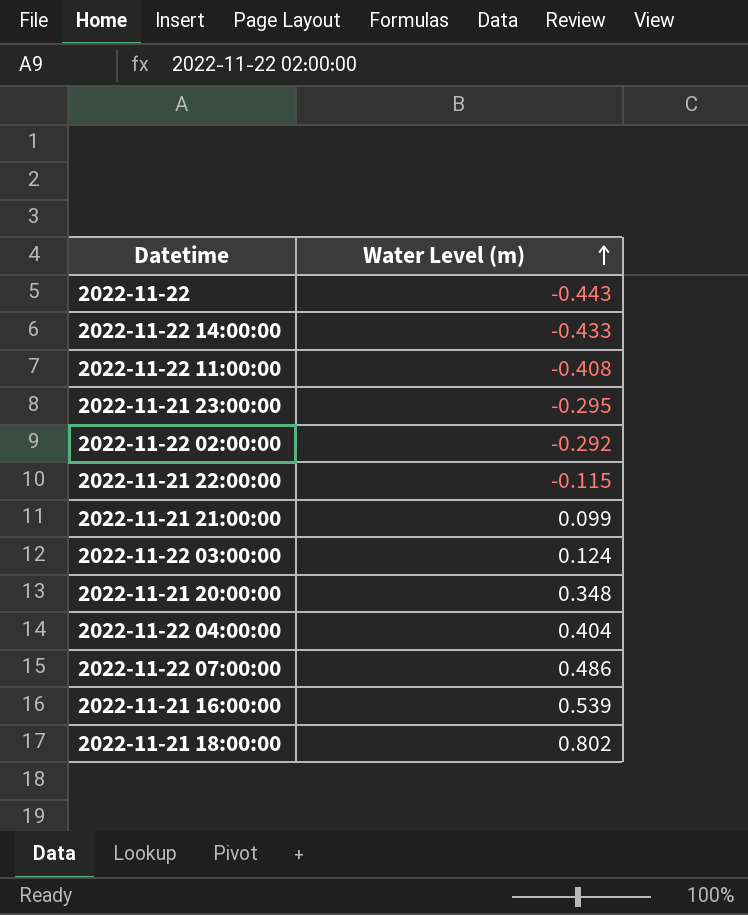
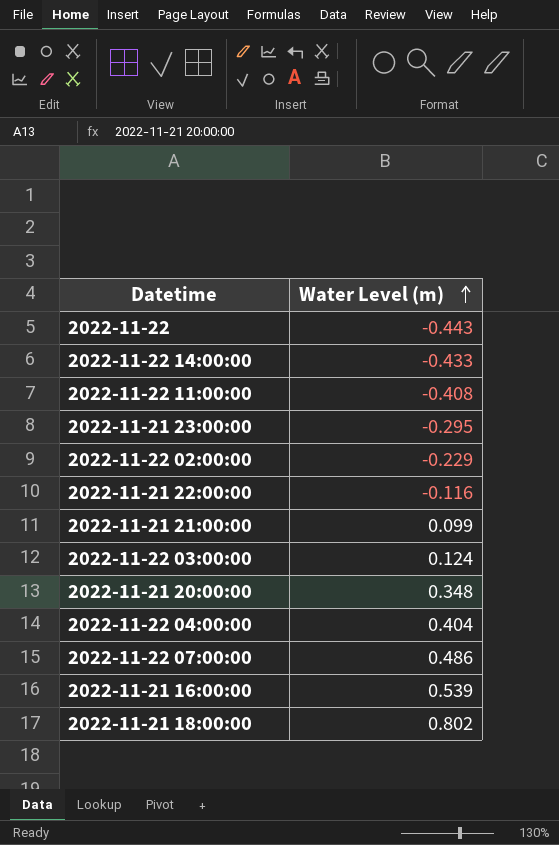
2022-11-22 02:00:00 | Water Level (m): -0.292 -> -0.229
2022-11-21 22:00:00 | Water Level (m): -0.115 -> -0.116

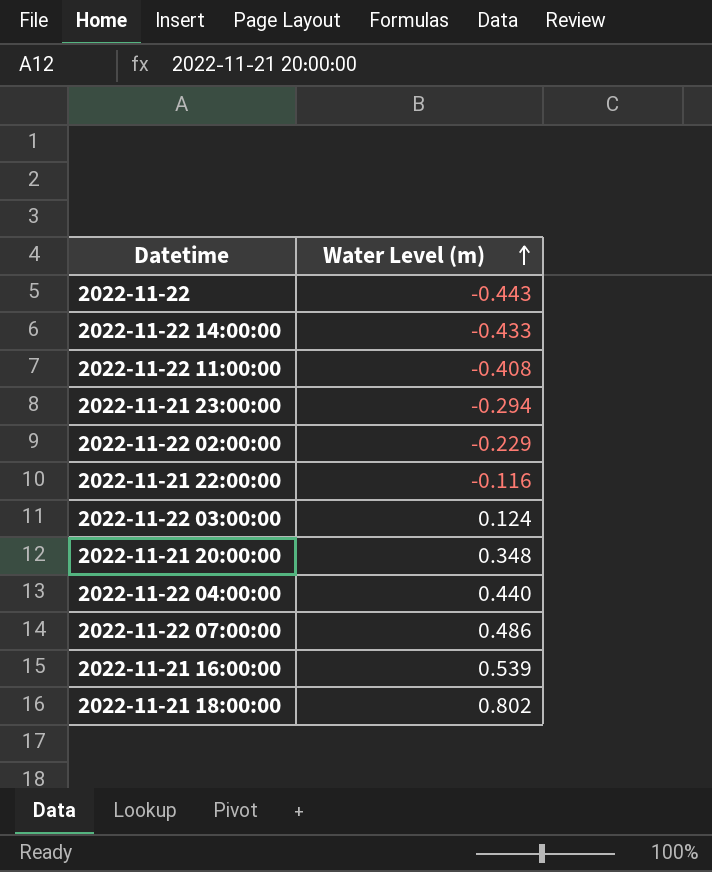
row 2022-11-21 21:00:00: 0.099 -> none
2022-11-21 23:00:00 | Water Level (m): -0.295 -> -0.294
2022-11-22 04:00:00 | Water Level (m): 0.404 -> 0.440

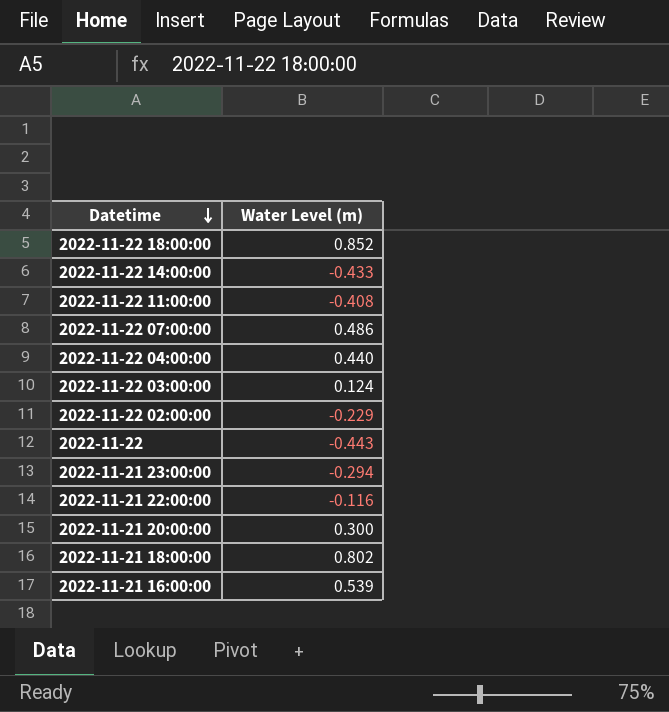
row order: Water Level (m) ascending -> Datetime descending
row 2022-11-22 18:00:00: none -> 0.852
2022-11-21 20:00:00 | Water Level (m): 0.348 -> 0.300

